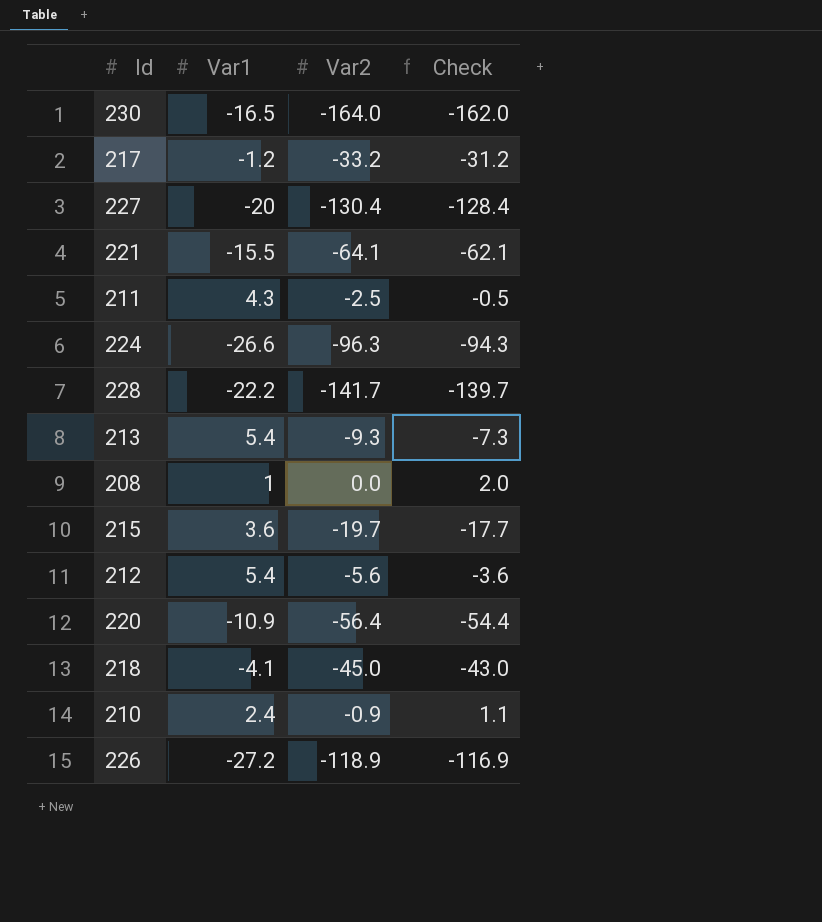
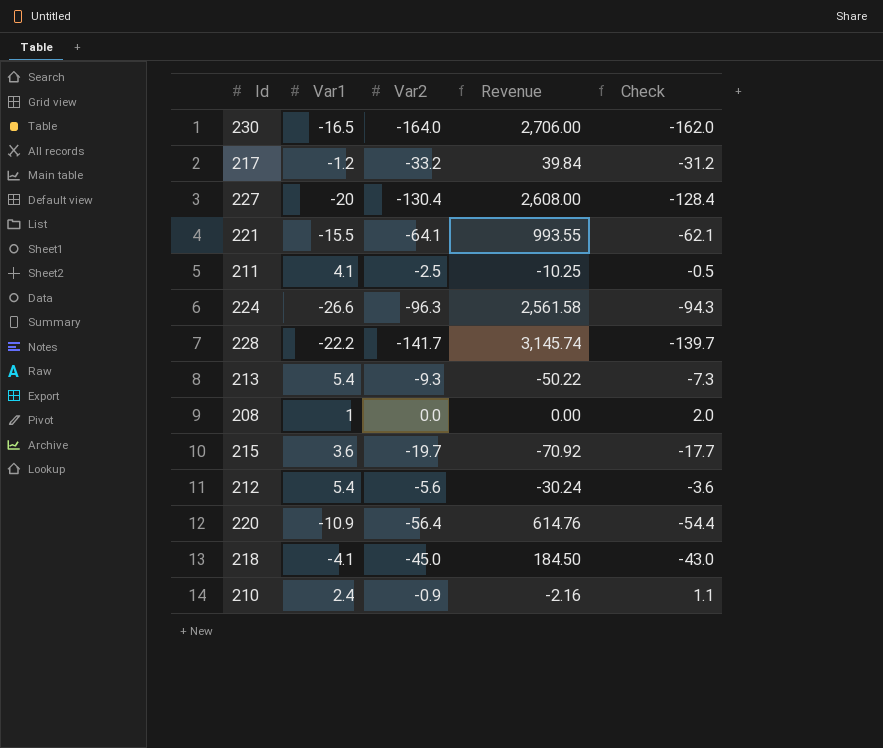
column Revenue | formula: none -> [Var1] * [Var2]
row 226: -27.2 | -118.9 | -116.9 -> none
211 | Var1: 4.3 -> 4.1

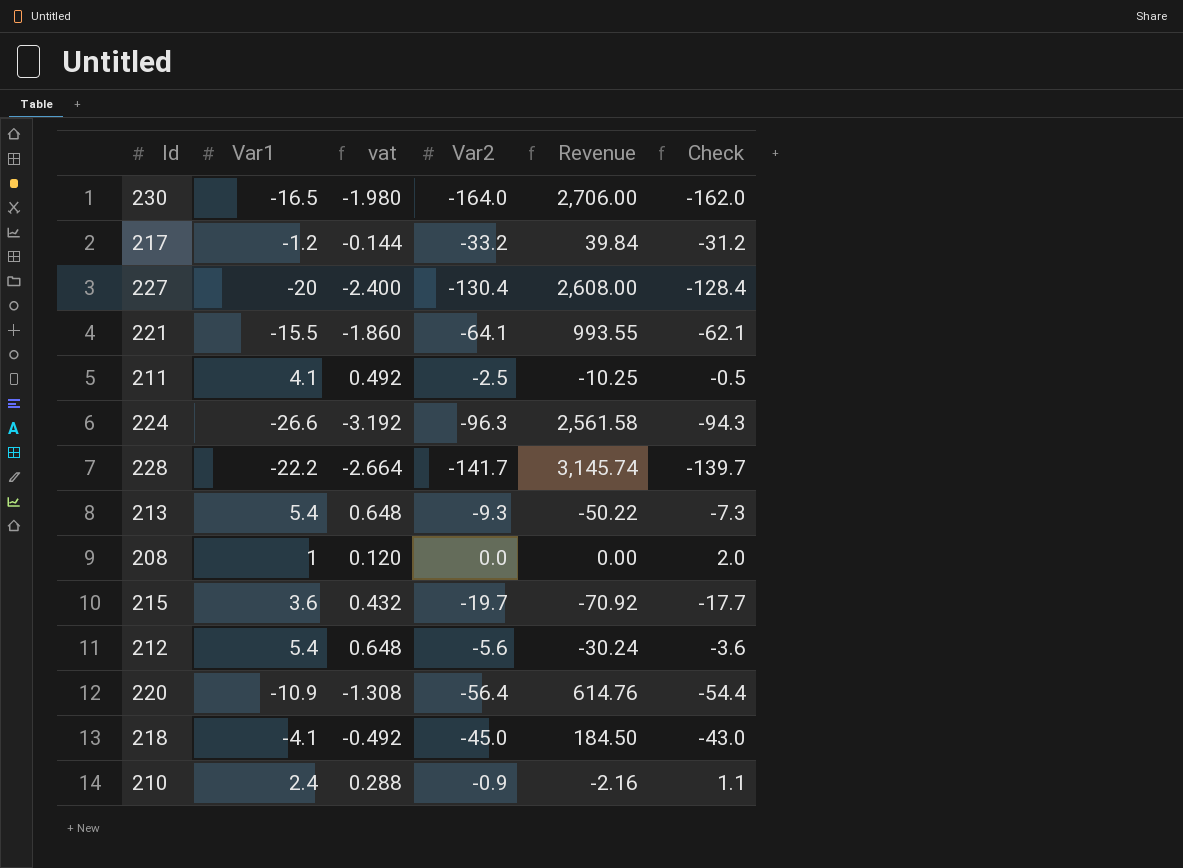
column vat | formula: none -> [Var1] * 0.12

